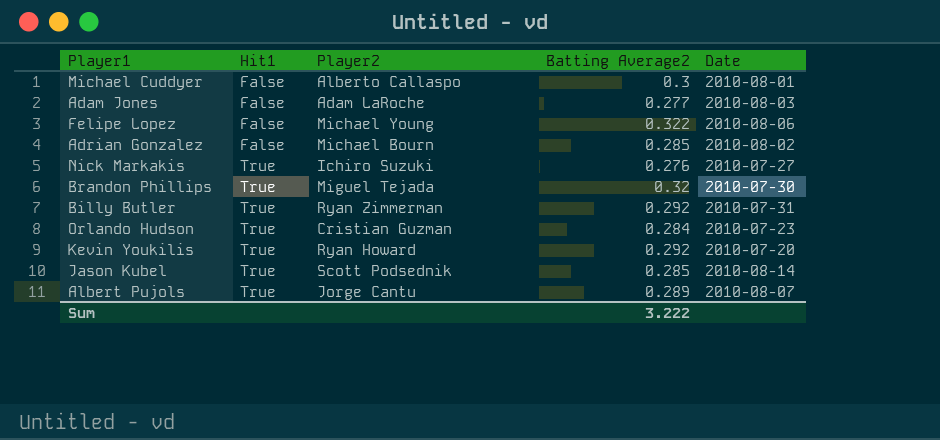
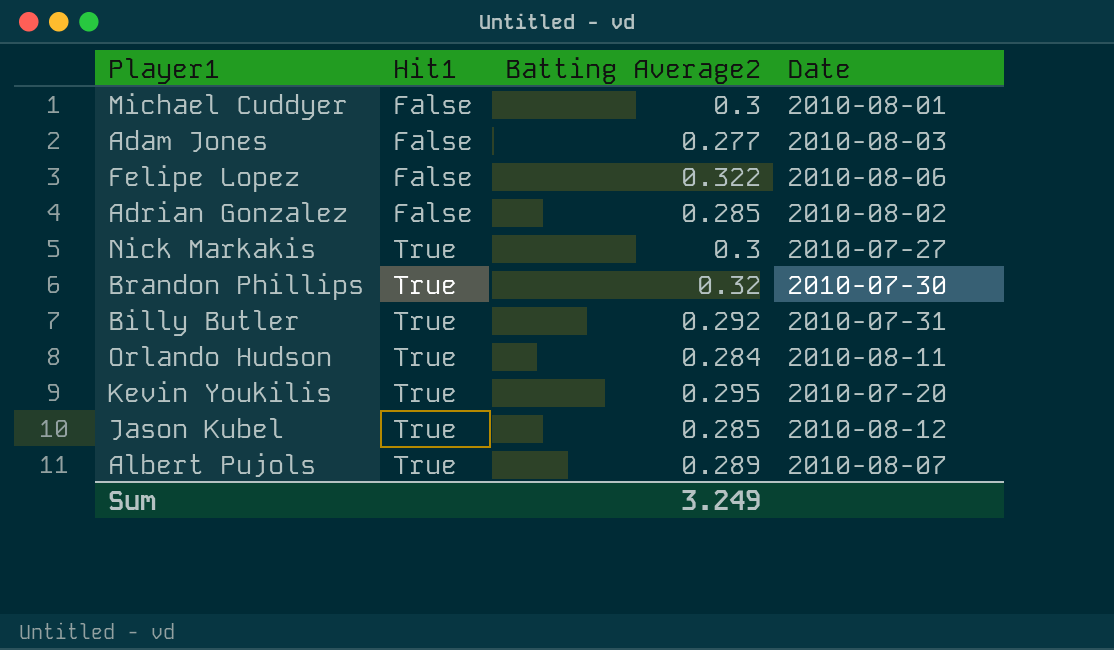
column Player2 | position: 3 -> none
Nick Markakis | Batting Average2: 0.276 -> 0.3
Orlando Hudson | Date: 2010-07-23 -> 2010-08-11
Kevin Youkilis | Batting Average2: 0.292 -> 0.295
Jason Kubel | Date: 2010-08-14 -> 2010-08-12
Sum | Batting Average2: 3.222 -> 3.249

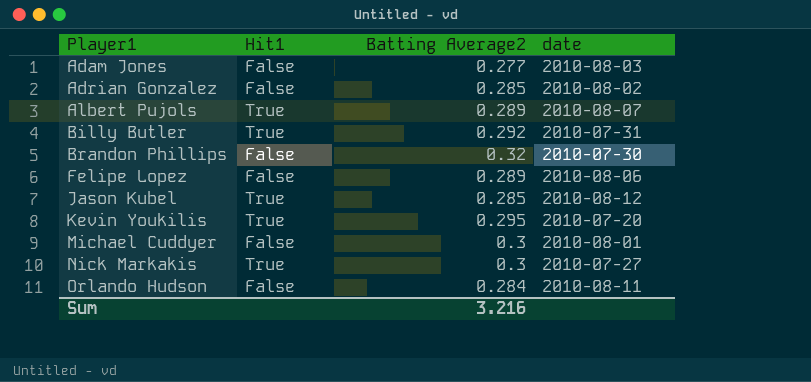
row order: Hit1 ascending -> Player1 ascending
column name: Date -> date
Brandon Phillips | Hit1: True -> False
Felipe Lopez | Batting Average2: 0.322 -> 0.289
Orlando Hudson | Hit1: True -> False
Sum | Batting Average2: 3.249 -> 3.216

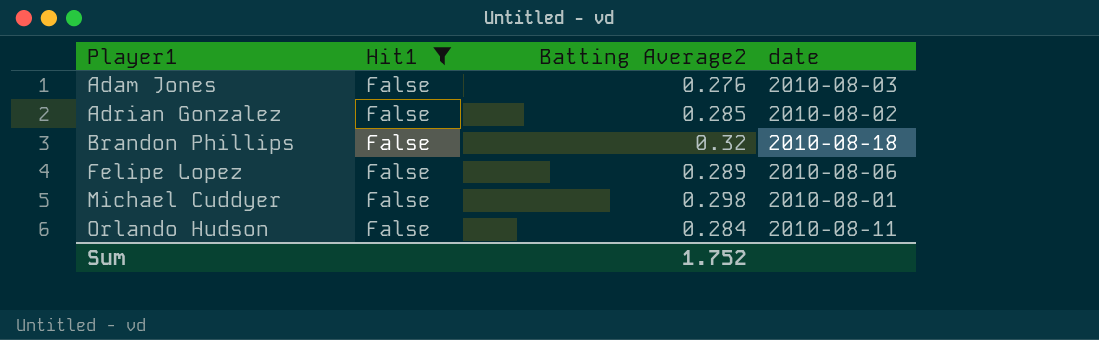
filter: none -> Hit1 = False
Adam Jones | Batting Average2: 0.277 -> 0.276
Brandon Phillips | date: 2010-07-30 -> 2010-08-18
Michael Cuddyer | Batting Average2: 0.3 -> 0.298
Sum | Batting Average2: 3.216 -> 1.752

